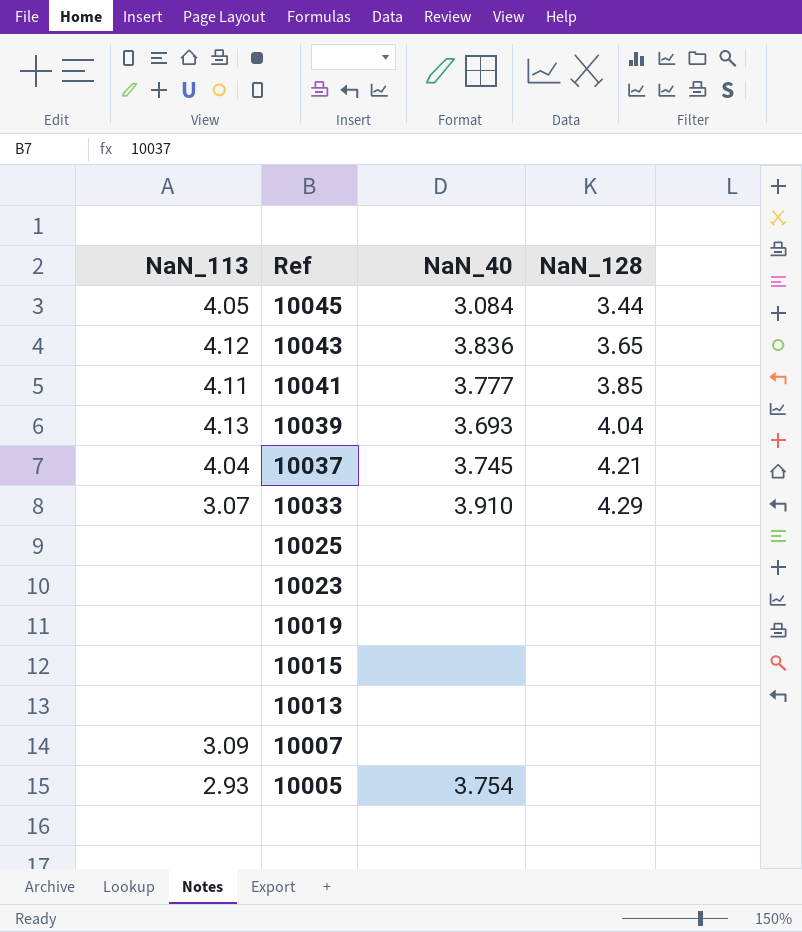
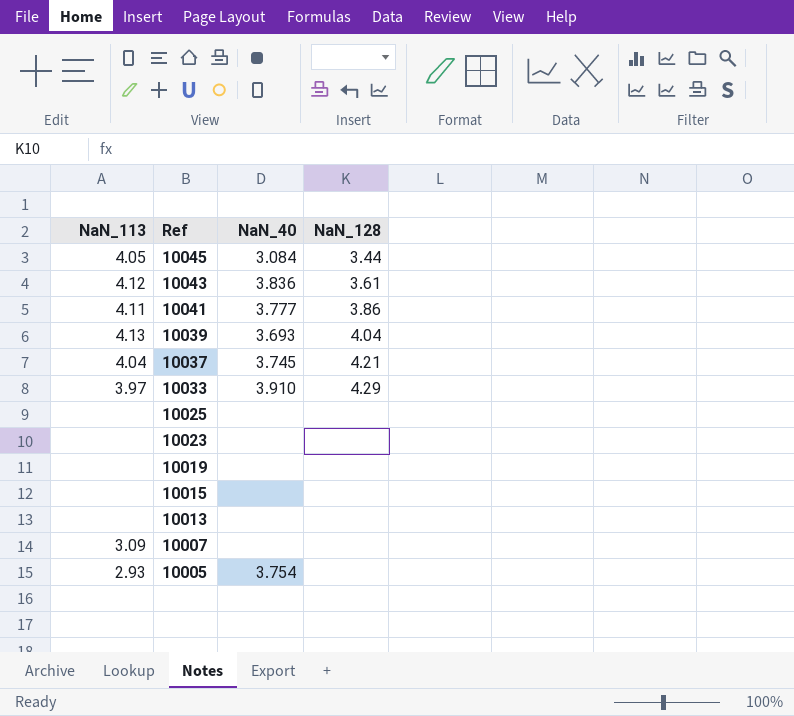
10043 | NaN_128: 3.65 -> 3.61
10041 | NaN_128: 3.85 -> 3.86
10033 | NaN_113: 3.07 -> 3.97

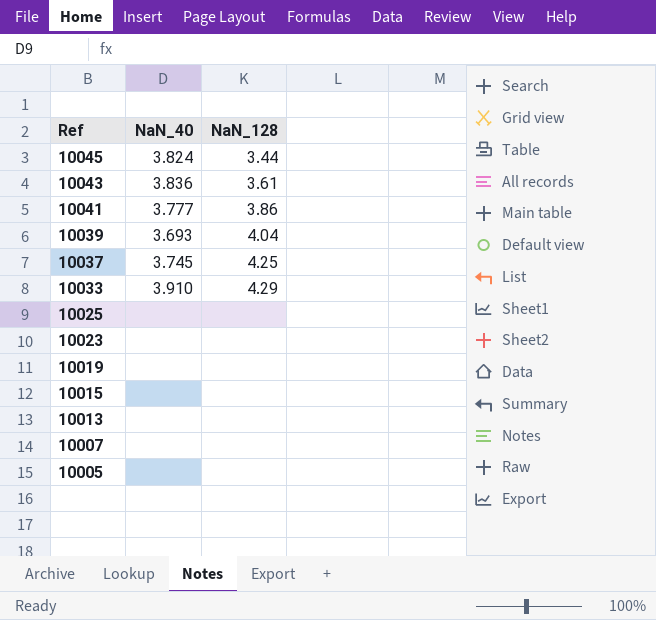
column NaN_113 | position: 1 -> none
10045 | NaN_40: 3.084 -> 3.824
10037 | NaN_128: 4.21 -> 4.25
10005 | NaN_40: 3.754 -> none

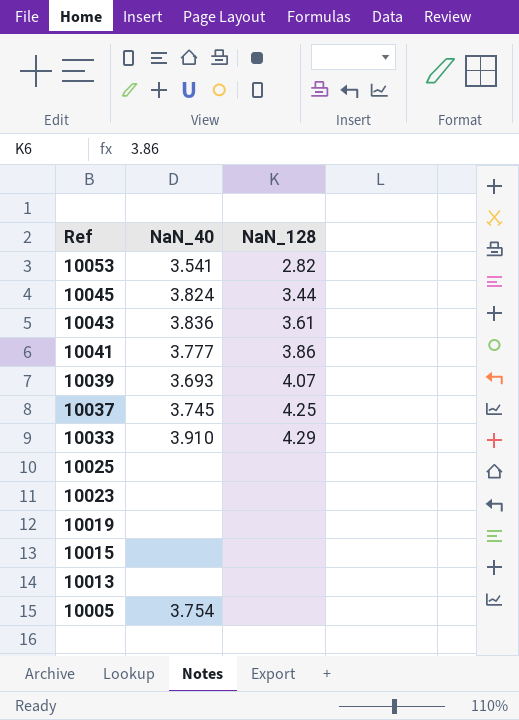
row 10007: none | none -> none
row 10053: none -> 3.541 | 2.82
10039 | NaN_128: 4.04 -> 4.07
10005 | NaN_40: none -> 3.754

